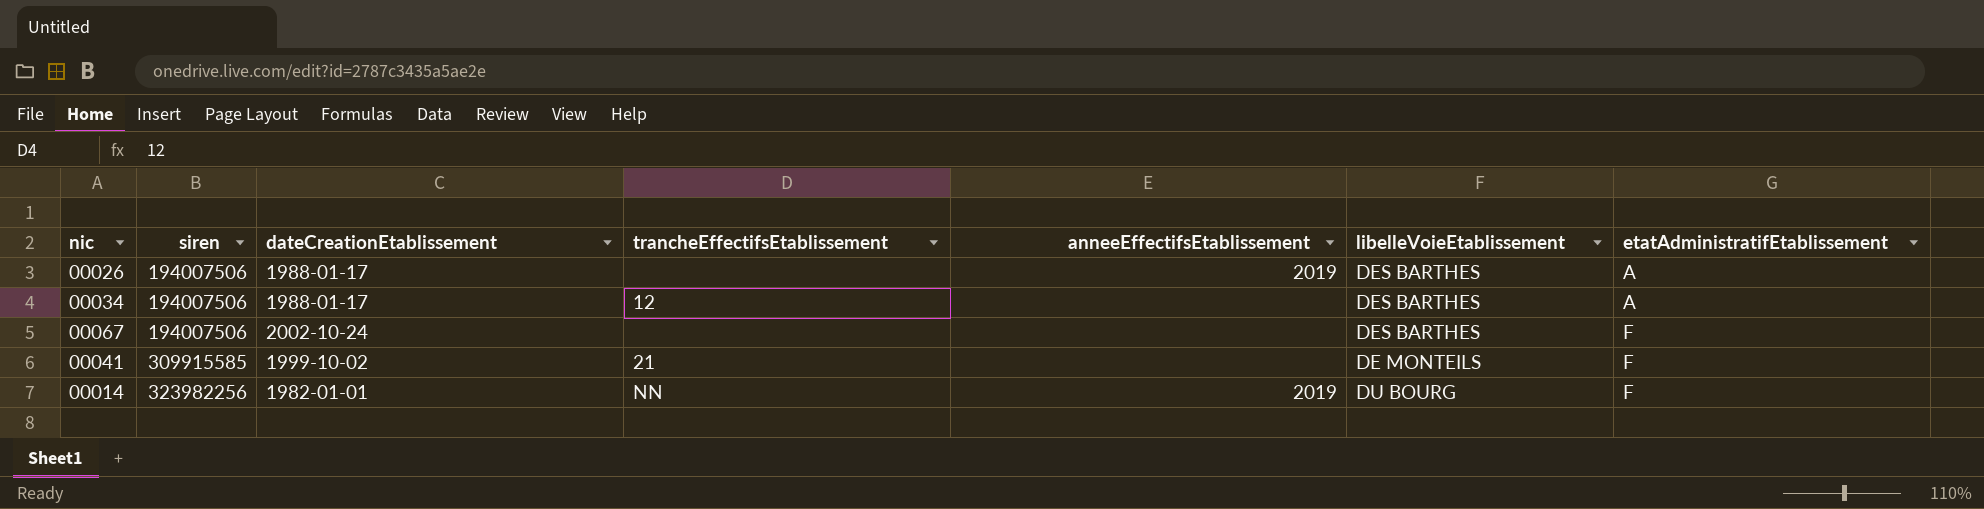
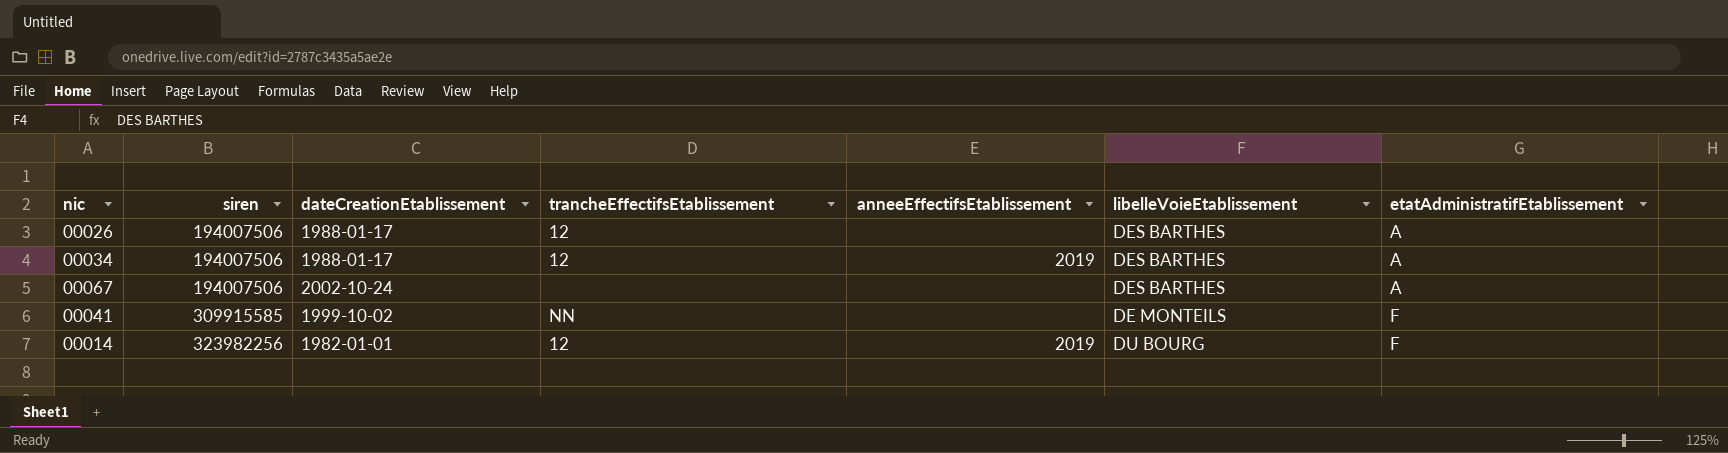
00026 | trancheEffectifsEtablissement: none -> 12
00026 | anneeEffectifsEtablissement: 2019 -> none
00034 | anneeEffectifsEtablissement: none -> 2019
00067 | etatAdministratifEtablissement: F -> A
00041 | trancheEffectifsEtablissement: 21 -> NN
00014 | trancheEffectifsEtablissement: NN -> 12

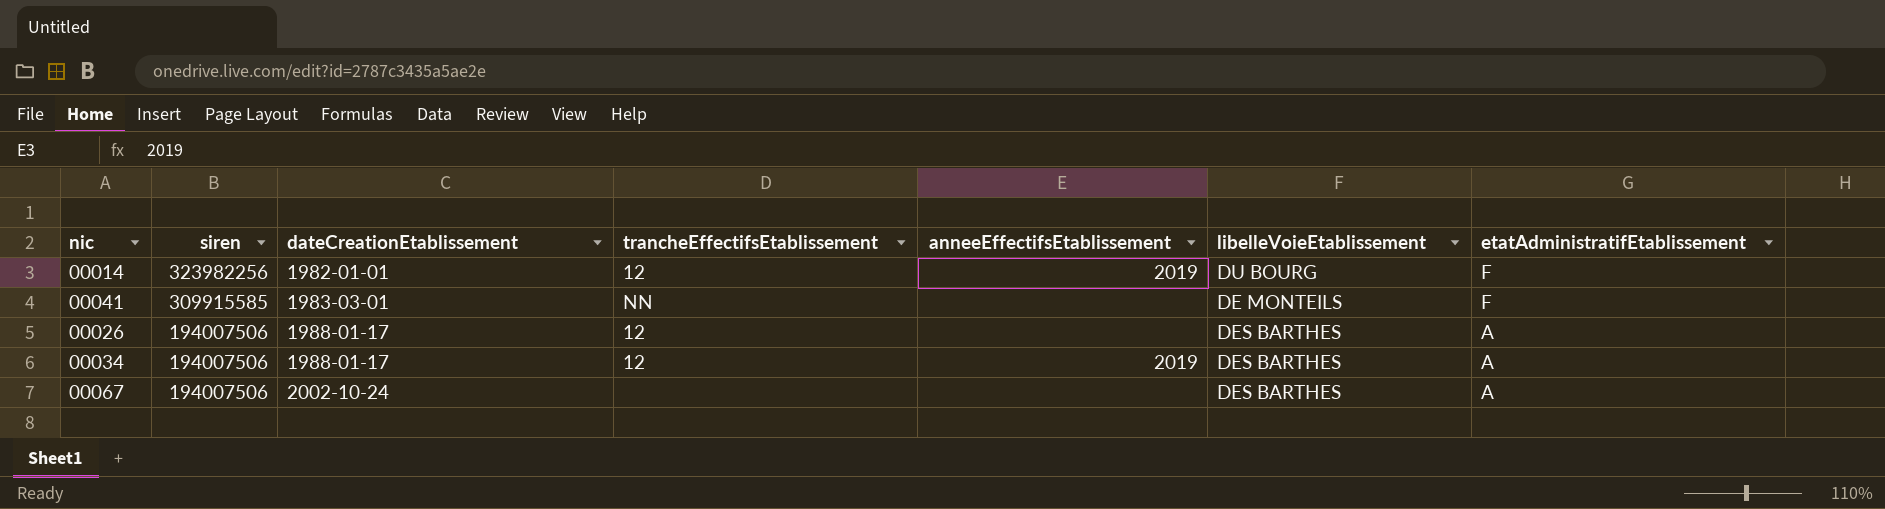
row order: siren ascending -> siren descending
00041 | dateCreationEtablissement: 1999-10-02 -> 1983-03-01

